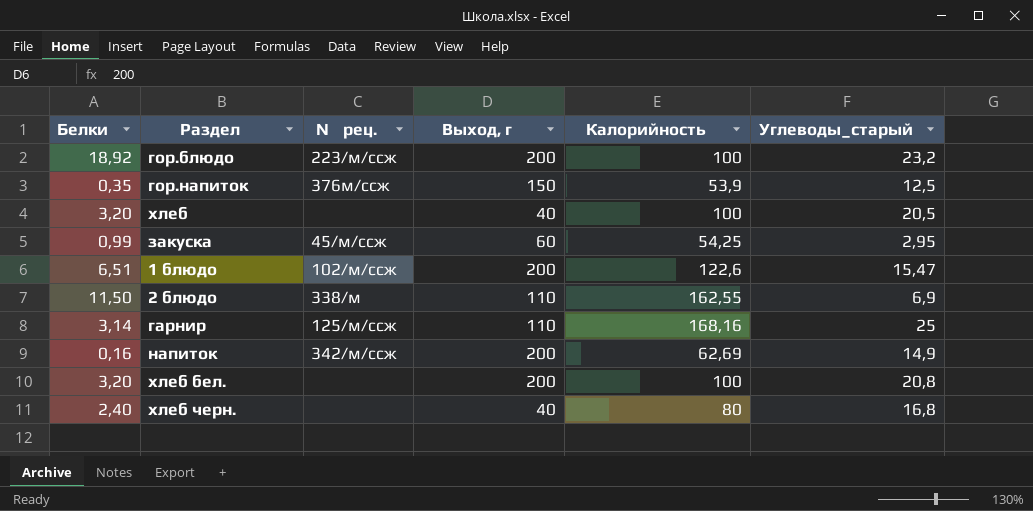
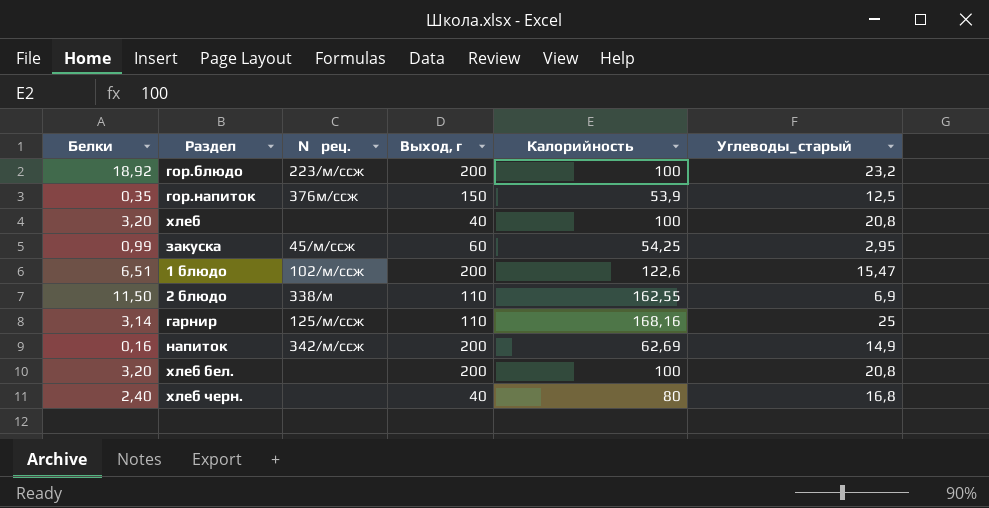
хлеб | Углеводы_старый: 20,5 -> 20,8

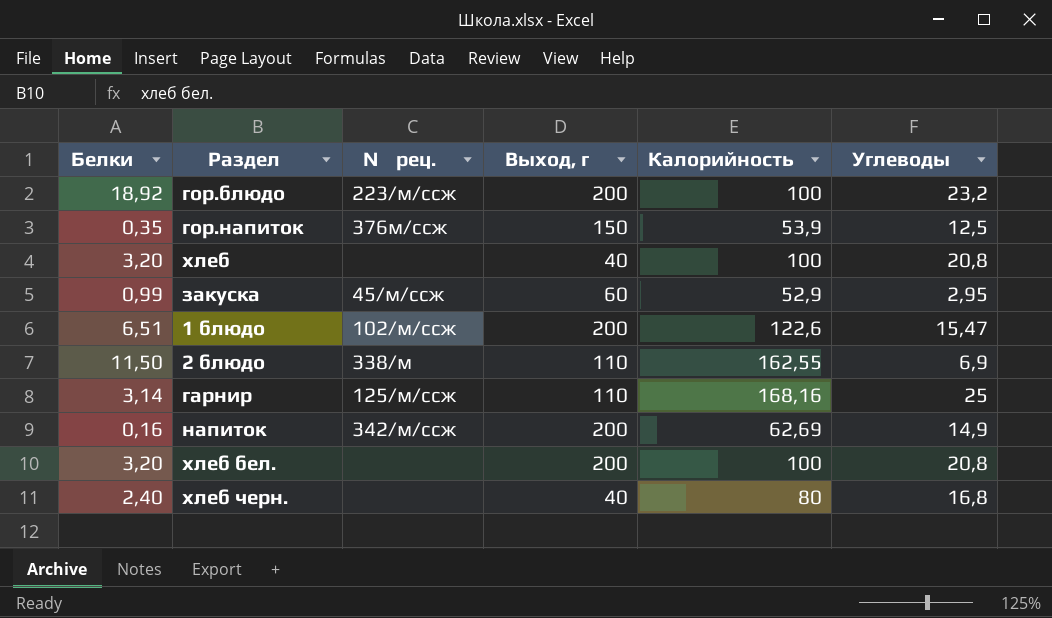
column name: Углеводы_старый -> Углеводы
закуска | Калорийность: 54,25 -> 52,9

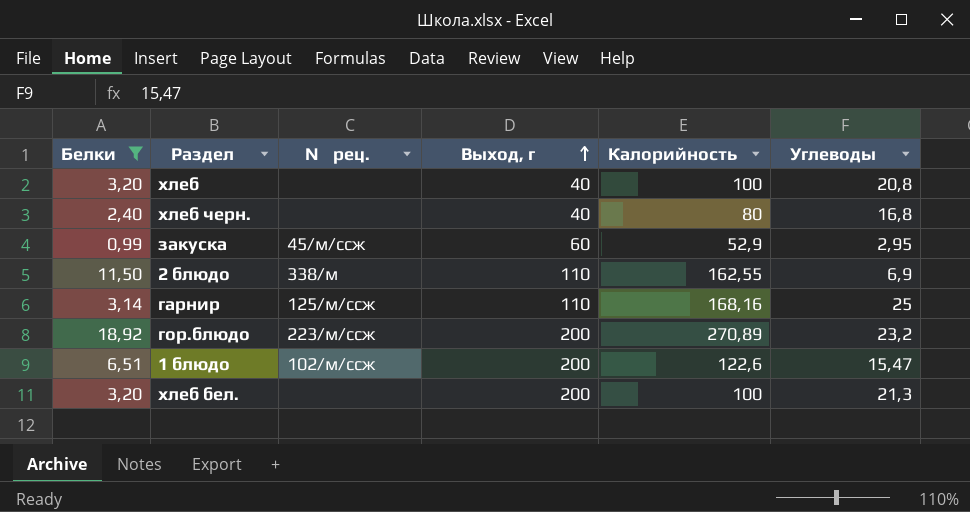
filter: none -> Белки >= 0,99
row order: none -> Выход, г ascending
гор.блюдо | Калорийность: 100 -> 270,89
хлеб бел. | Углеводы: 20,8 -> 21,3

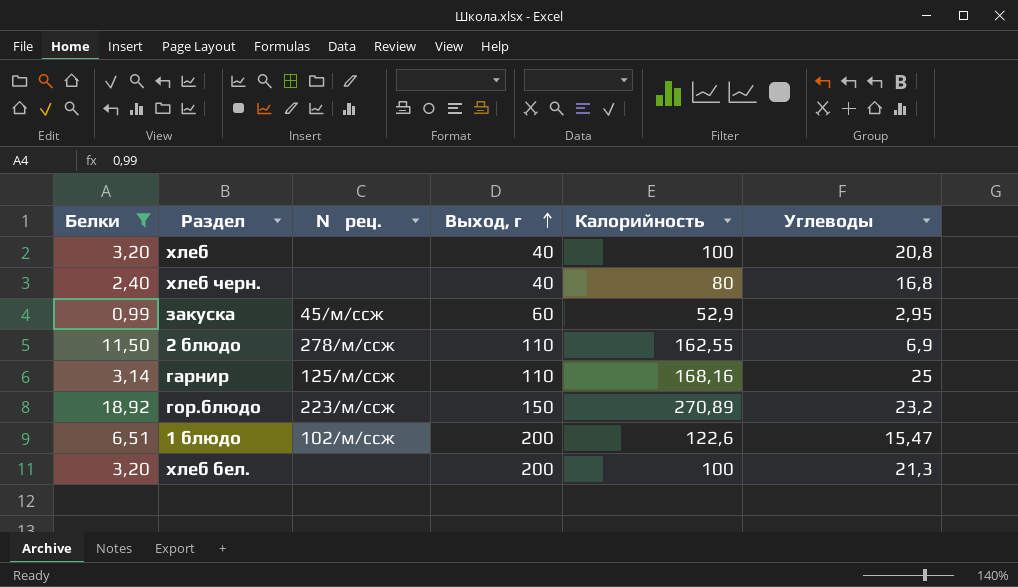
2 блюдо | № рец.: 338/м -> 278/м/ссж
гор.блюдо | Выход, г: 200 -> 150

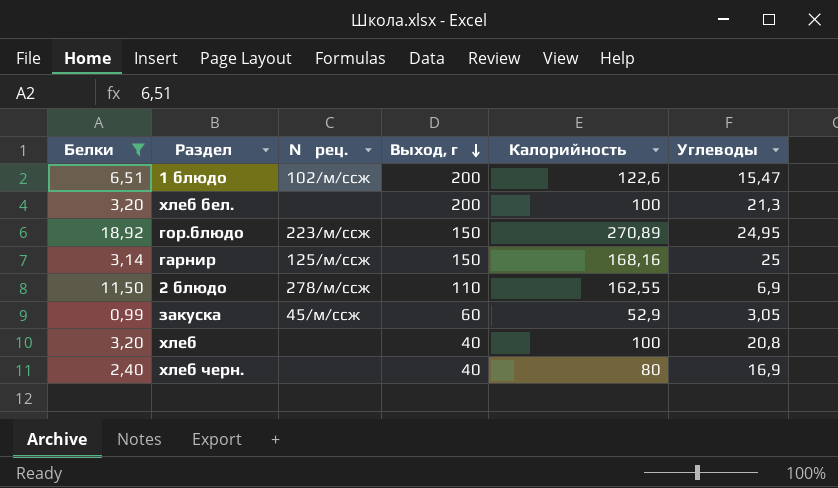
row order: Выход, г ascending -> Выход, г descending
гор.блюдо | Углеводы: 23,2 -> 24,95
гарнир | Выход, г: 110 -> 150
закуска | Углеводы: 2,95 -> 3,05
хлеб черн. | Углеводы: 16,8 -> 16,9

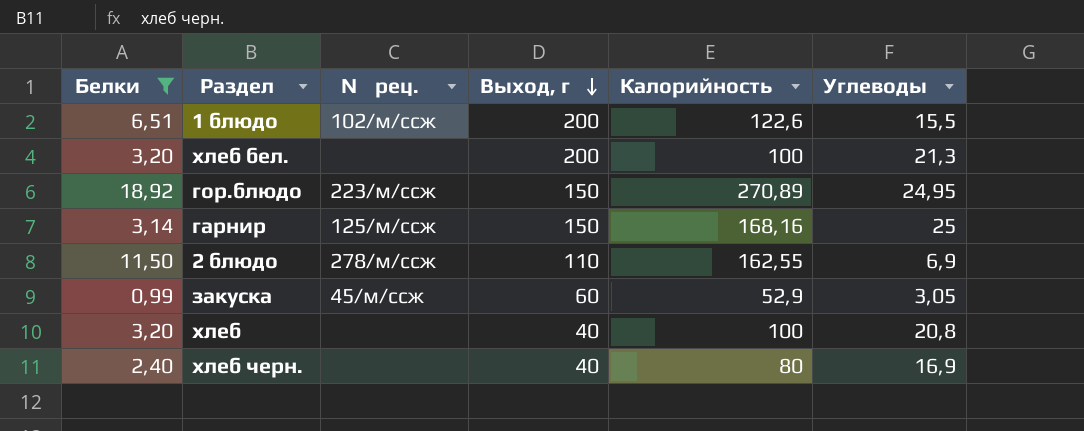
1 блюдо | Углеводы: 15,47 -> 15,5

